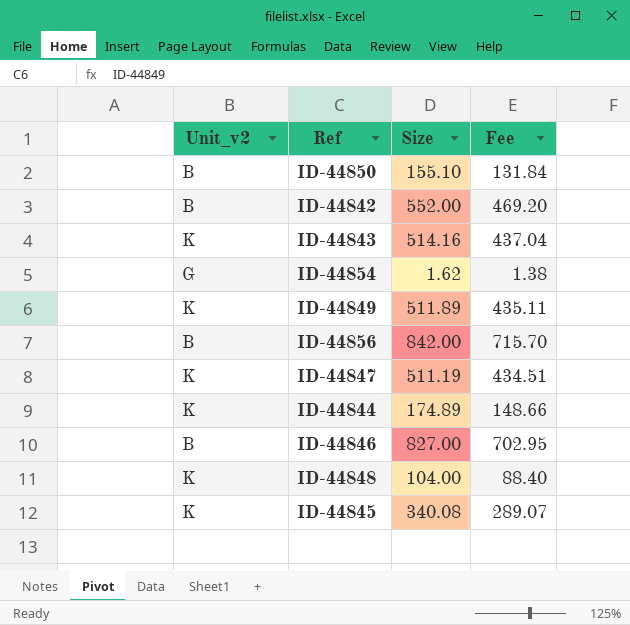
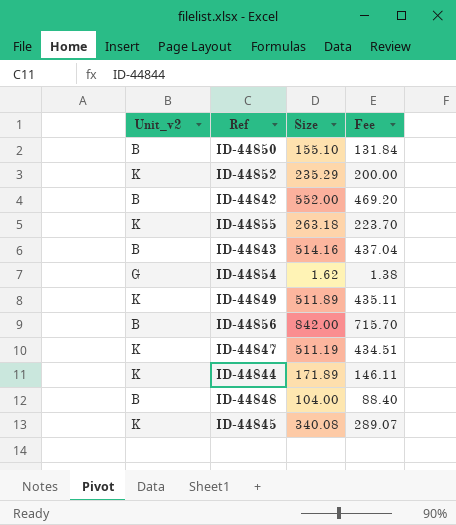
row ID-44846: B | 827.00 | 702.95 -> none
row ID-44852: none -> K | 235.29 | 200.00
row ID-44855: none -> K | 263.18 | 223.70
ID-44843 | Unit_v2: K -> B
ID-44844 | Size: 174.89 -> 171.89
ID-44844 | Fee: 148.66 -> 146.11
ID-44848 | Unit_v2: K -> B

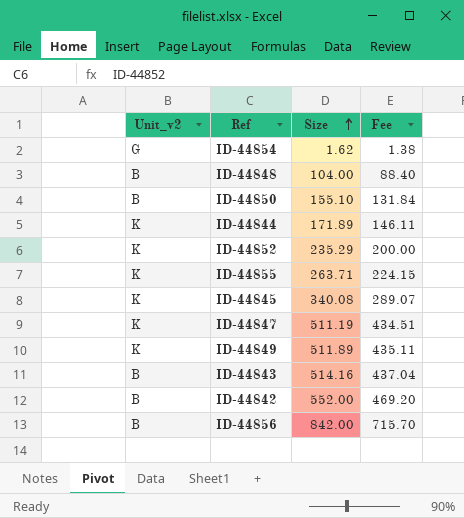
row order: none -> Size ascending
ID-44855 | Size: 263.18 -> 263.71
ID-44855 | Fee: 223.70 -> 224.15

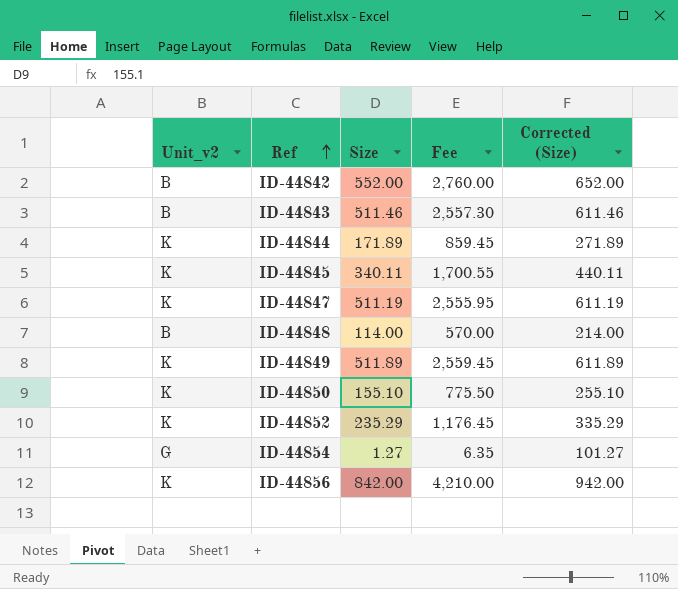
row order: Size ascending -> Ref ascending
column Fee | formula: [Size] * 0.85 -> [Size] * 5
column Corrected (Size) | formula: none -> [Size] + 100
row ID-44855: K | 263.71 | 224.15 -> none
ID-44843 | Size: 514.16 -> 511.46
ID-44845 | Size: 340.08 -> 340.11
ID-44848 | Size: 104.00 -> 114.00
ID-44850 | Unit_v2: B -> K
ID-44854 | Size: 1.62 -> 1.27
ID-44856 | Unit_v2: B -> K

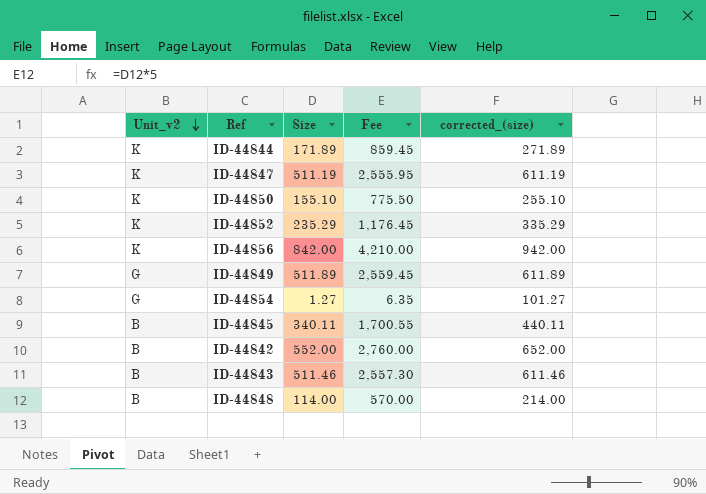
row order: Ref ascending -> Unit_v2 descending
column name: Corrected (Size) -> corrected_(size)
ID-44849 | Unit_v2: K -> G
ID-44845 | Unit_v2: K -> B

